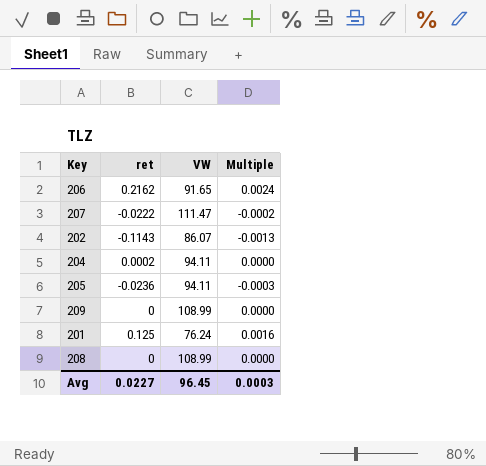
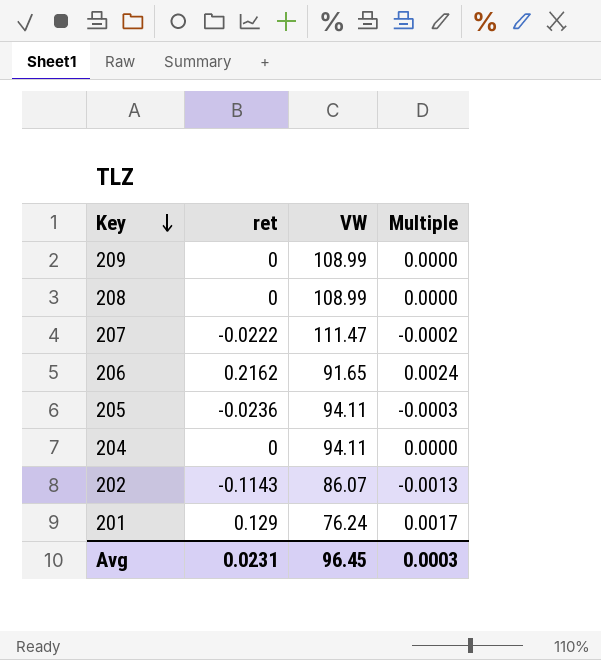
row order: none -> Key descending
204 | ret: 0.0002 -> 0
201 | ret: 0.125 -> 0.129
201 | Multiple: 0.0016 -> 0.0017
Avg | ret: 0.0227 -> 0.0231

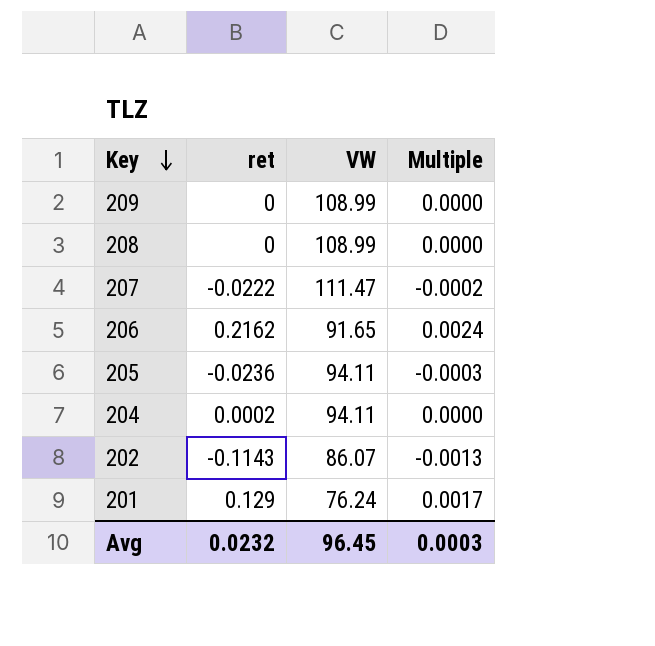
204 | ret: 0 -> 0.0002
Avg | ret: 0.0231 -> 0.0232

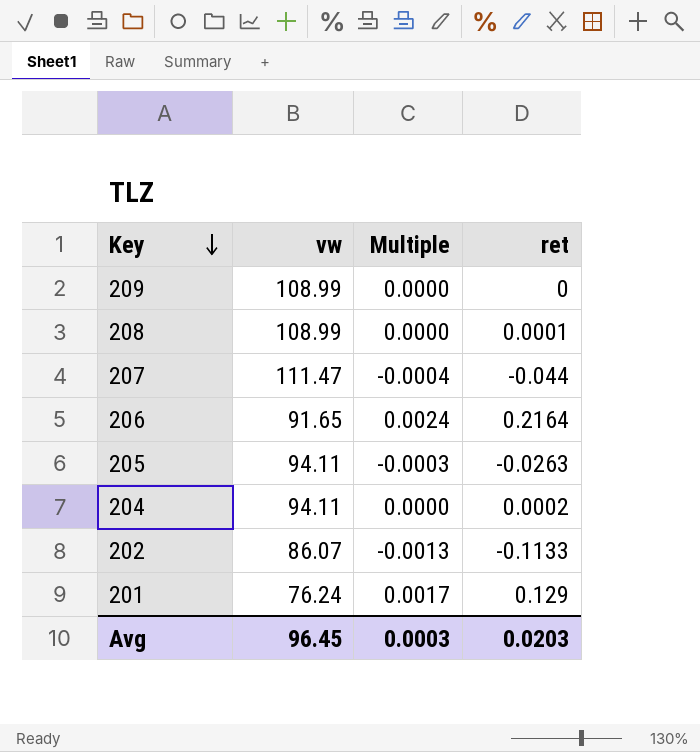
column name: VW -> vw
column ret | position: 2 -> 4
208 | ret: 0 -> 0.0001
207 | Multiple: -0.0002 -> -0.0004
207 | ret: -0.0222 -> -0.044
206 | ret: 0.2162 -> 0.2164
205 | ret: -0.0236 -> -0.0263
202 | ret: -0.1143 -> -0.1133
Avg | ret: 0.0232 -> 0.0203

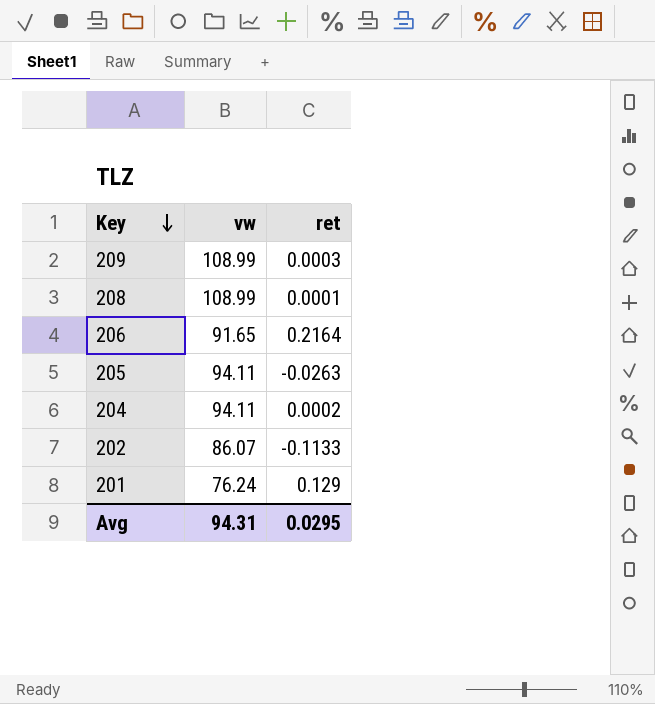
column Multiple | formula: [ret] / [vw] -> none
row 207: 111.47 | -0.0004 | -0.044 -> none
209 | ret: 0 -> 0.0003
Avg | vw: 96.45 -> 94.31
Avg | ret: 0.0203 -> 0.0295

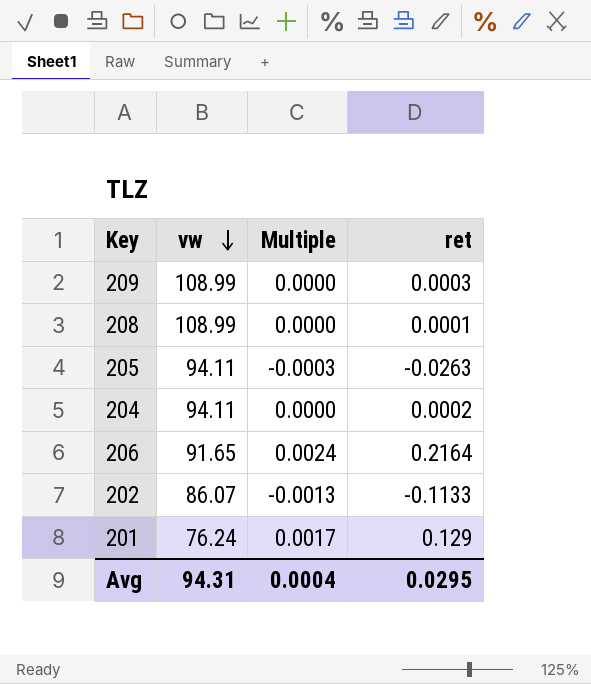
row order: Key descending -> vw descending
column Multiple | formula: none -> [ret] / [vw]

